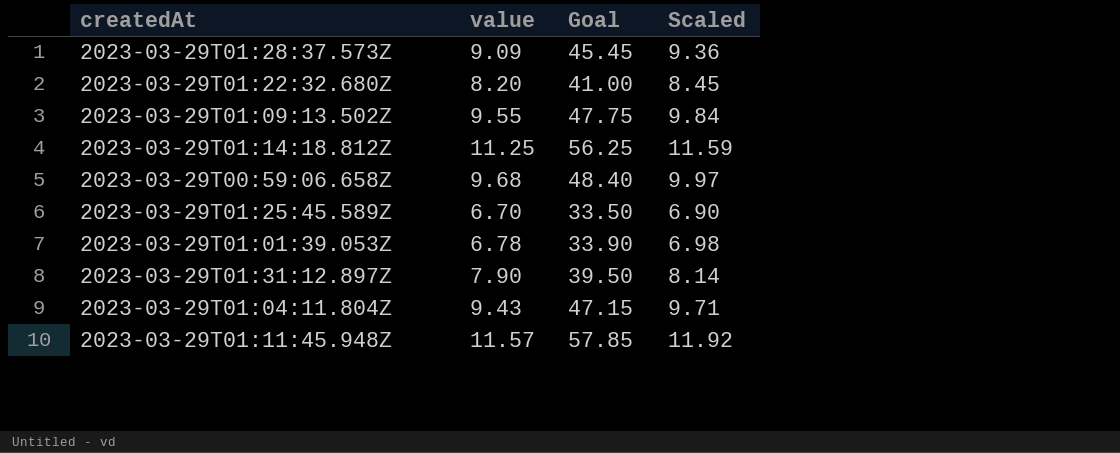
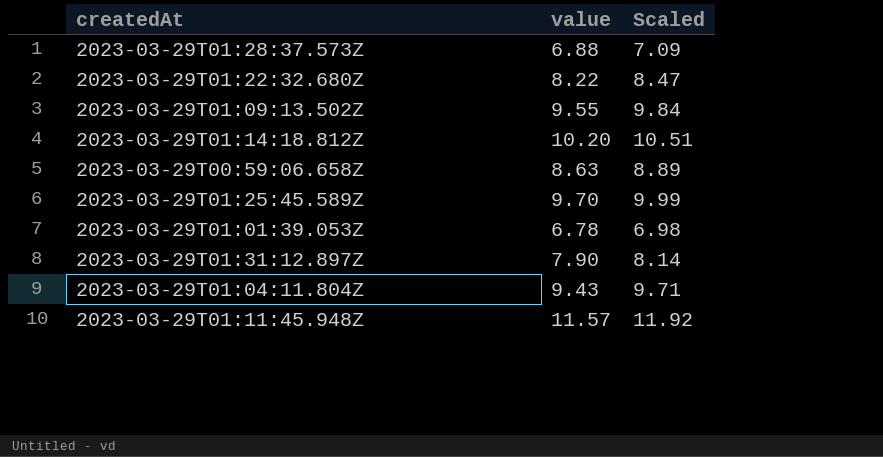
column Goal | formula: [value] * 5 -> none
2023-03-29T01:28:37.573Z | value: 9.09 -> 6.88
2023-03-29T01:28:37.573Z | Scaled: 9.36 -> 7.09
2023-03-29T01:22:32.680Z | value: 8.20 -> 8.22
2023-03-29T01:22:32.680Z | Scaled: 8.45 -> 8.47
2023-03-29T01:14:18.812Z | value: 11.25 -> 10.20
2023-03-29T01:14:18.812Z | Scaled: 11.59 -> 10.51
2023-03-29T00:59:06.658Z | value: 9.68 -> 8.63
2023-03-29T00:59:06.658Z | Scaled: 9.97 -> 8.89
2023-03-29T01:25:45.589Z | value: 6.70 -> 9.70
2023-03-29T01:25:45.589Z | Scaled: 6.90 -> 9.99

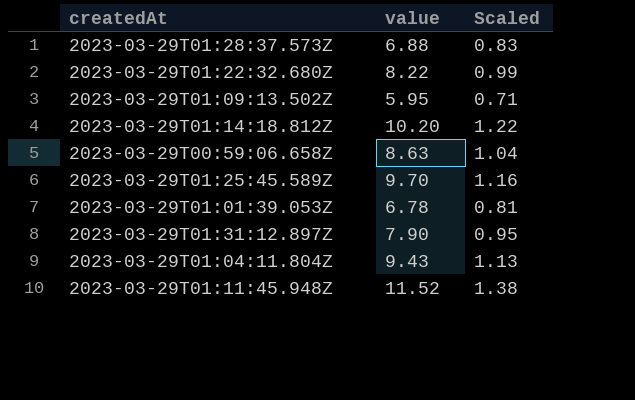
column Scaled | formula: [value] * 1.03 -> [value] * 0.12
2023-03-29T01:09:13.502Z | value: 9.55 -> 5.95
2023-03-29T01:11:45.948Z | value: 11.57 -> 11.52

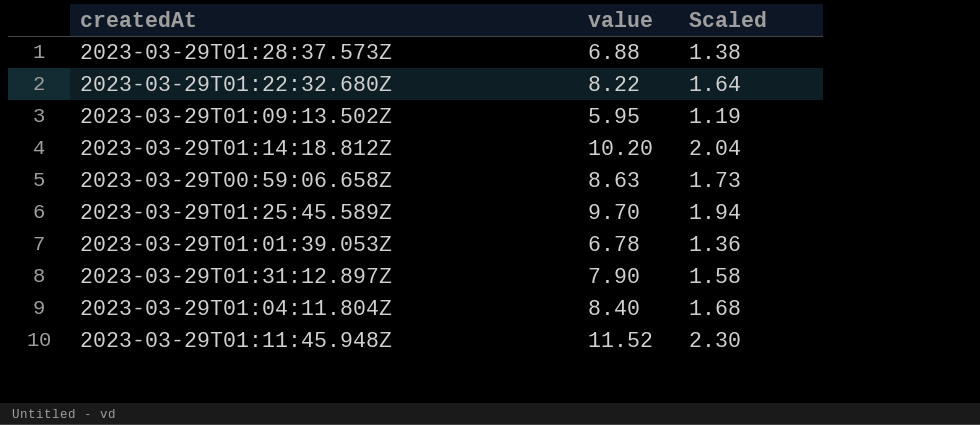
column Scaled | formula: [value] * 0.12 -> [value] * 0.2
2023-03-29T01:04:11.804Z | value: 9.43 -> 8.40

